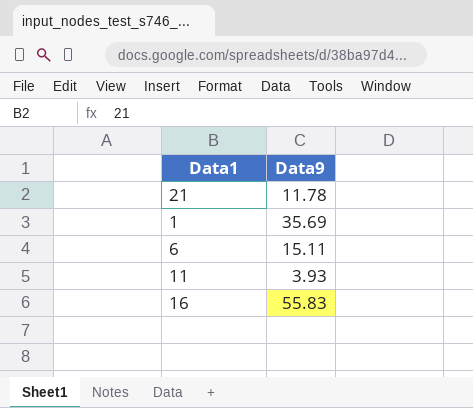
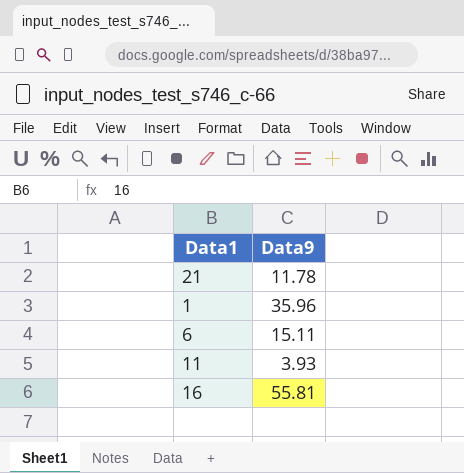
1 | Data9: 35.69 -> 35.96
16 | Data9: 55.83 -> 55.81

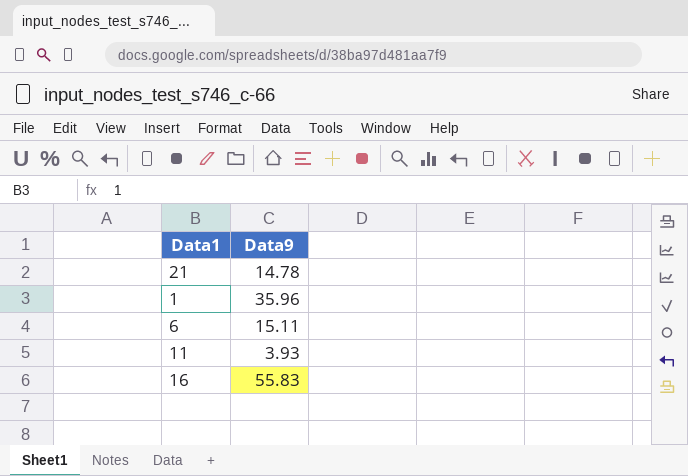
21 | Data9: 11.78 -> 14.78
16 | Data9: 55.81 -> 55.83

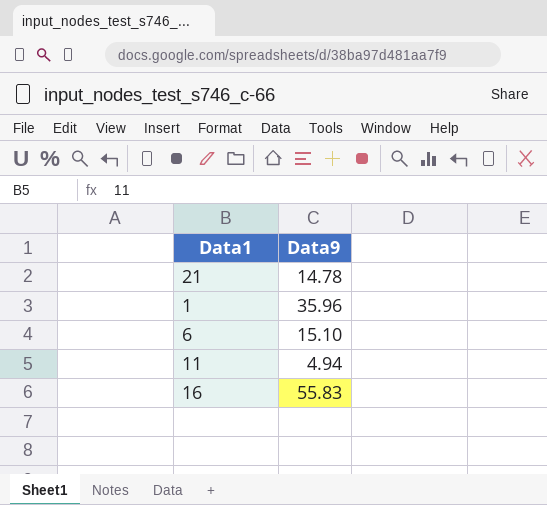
6 | Data9: 15.11 -> 15.10
11 | Data9: 3.93 -> 4.94

